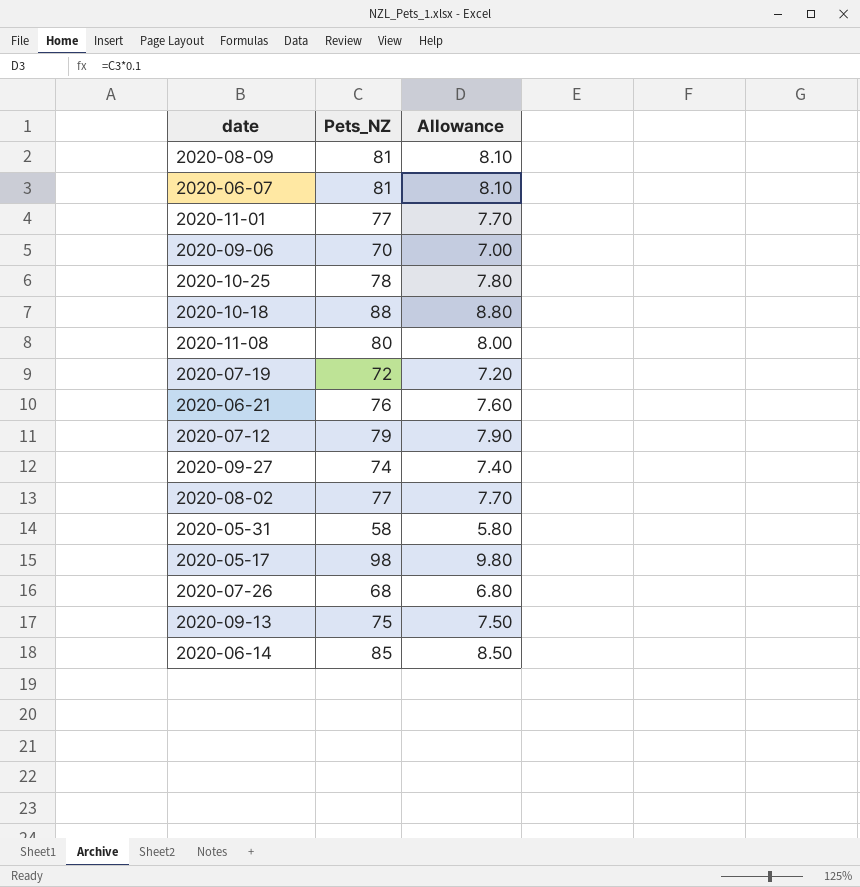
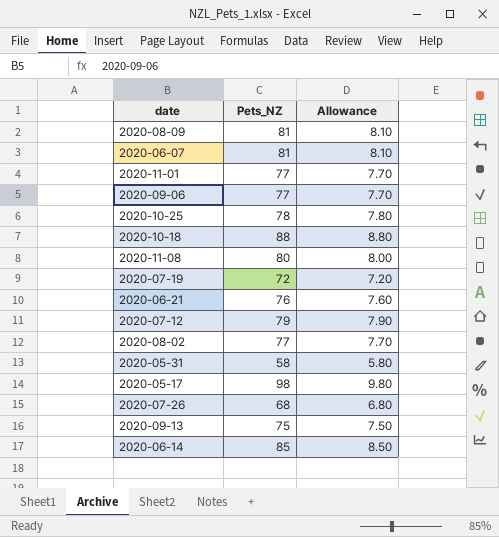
row 2020-09-27: 74 | 7.40 -> none
2020-09-06 | Pets_NZ: 70 -> 77
2020-09-06 | Allowance: 7.00 -> 7.70

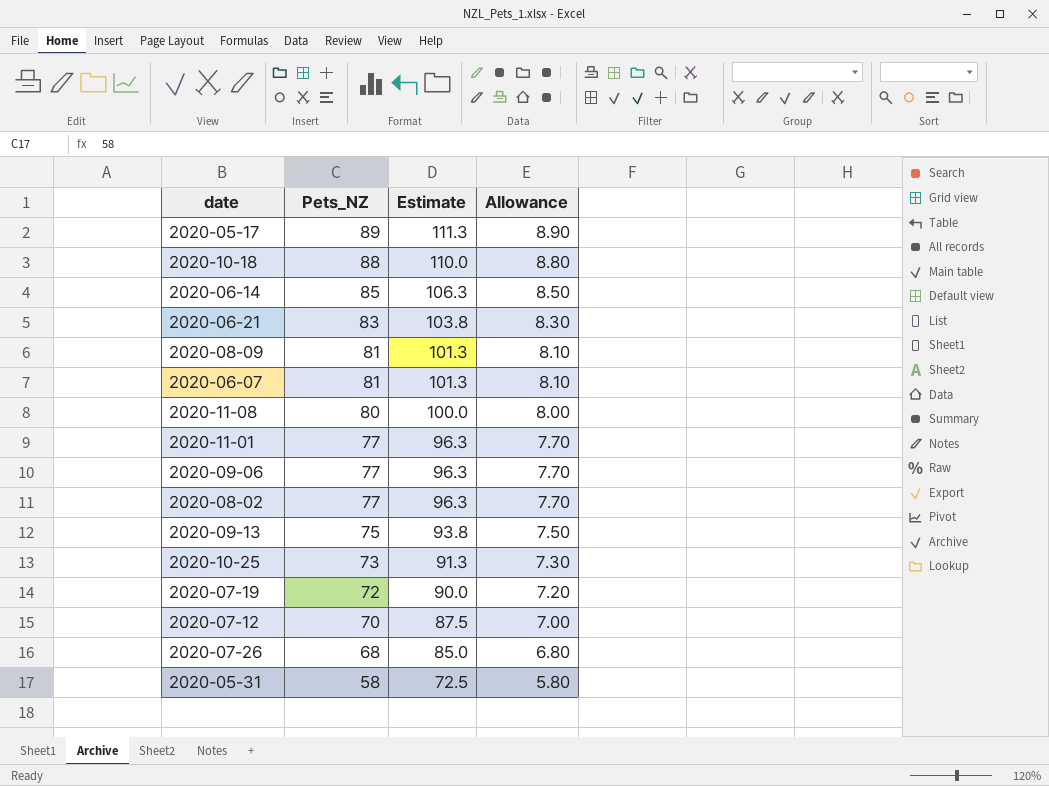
row order: none -> Pets_NZ descending
column Estimate | formula: none -> [Pets_NZ] * 1.25
2020-05-17 | Pets_NZ: 98 -> 89
2020-05-17 | Allowance: 9.80 -> 8.90
2020-06-21 | Pets_NZ: 76 -> 83
2020-06-21 | Allowance: 7.60 -> 8.30
2020-10-25 | Pets_NZ: 78 -> 73
2020-10-25 | Allowance: 7.80 -> 7.30
2020-07-12 | Pets_NZ: 79 -> 70
2020-07-12 | Allowance: 7.90 -> 7.00

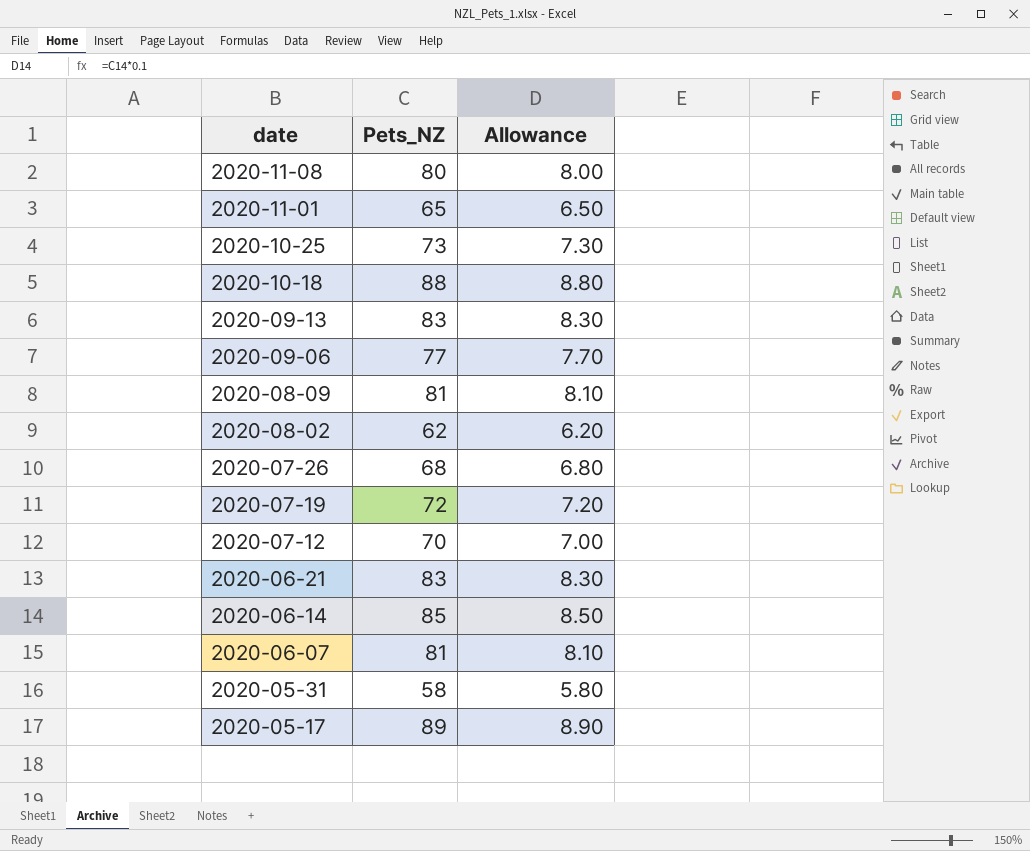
row order: Pets_NZ descending -> date descending
column Estimate | formula: [Pets_NZ] * 1.25 -> none
2020-11-01 | Pets_NZ: 77 -> 65
2020-11-01 | Allowance: 7.70 -> 6.50
2020-09-13 | Pets_NZ: 75 -> 83
2020-09-13 | Allowance: 7.50 -> 8.30
2020-08-02 | Pets_NZ: 77 -> 62
2020-08-02 | Allowance: 7.70 -> 6.20

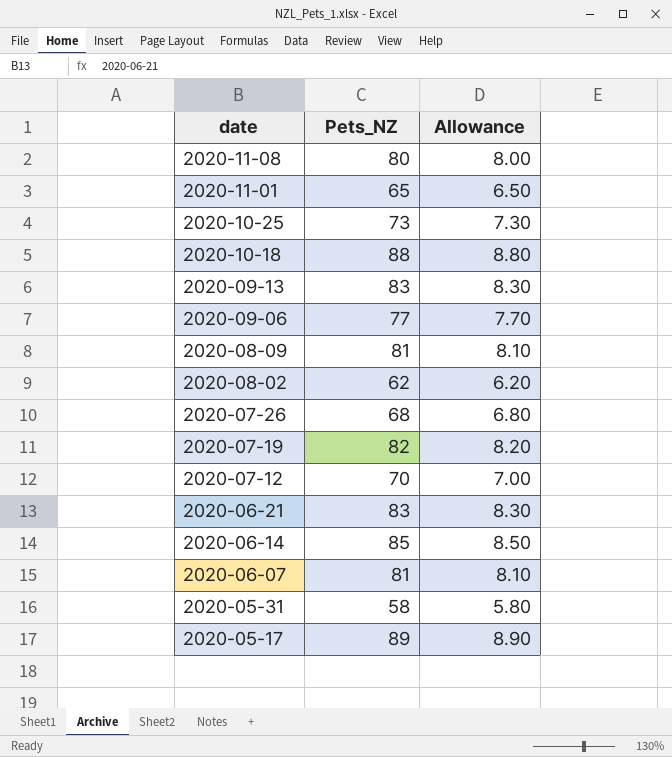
2020-07-19 | Pets_NZ: 72 -> 82
2020-07-19 | Allowance: 7.20 -> 8.20

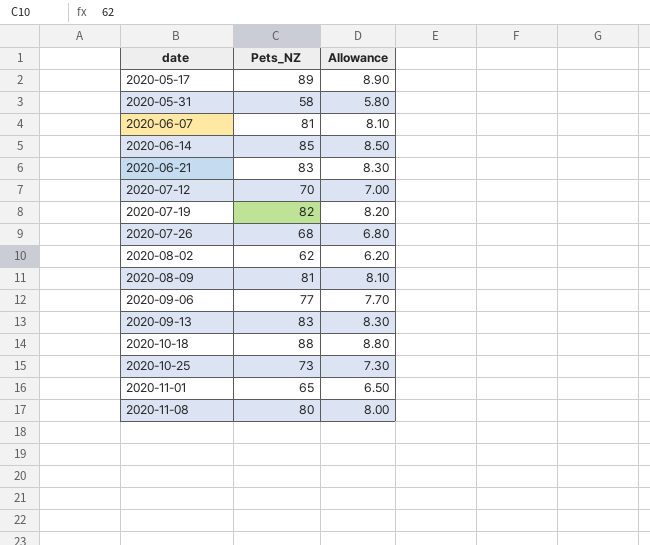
row order: date descending -> date ascending

